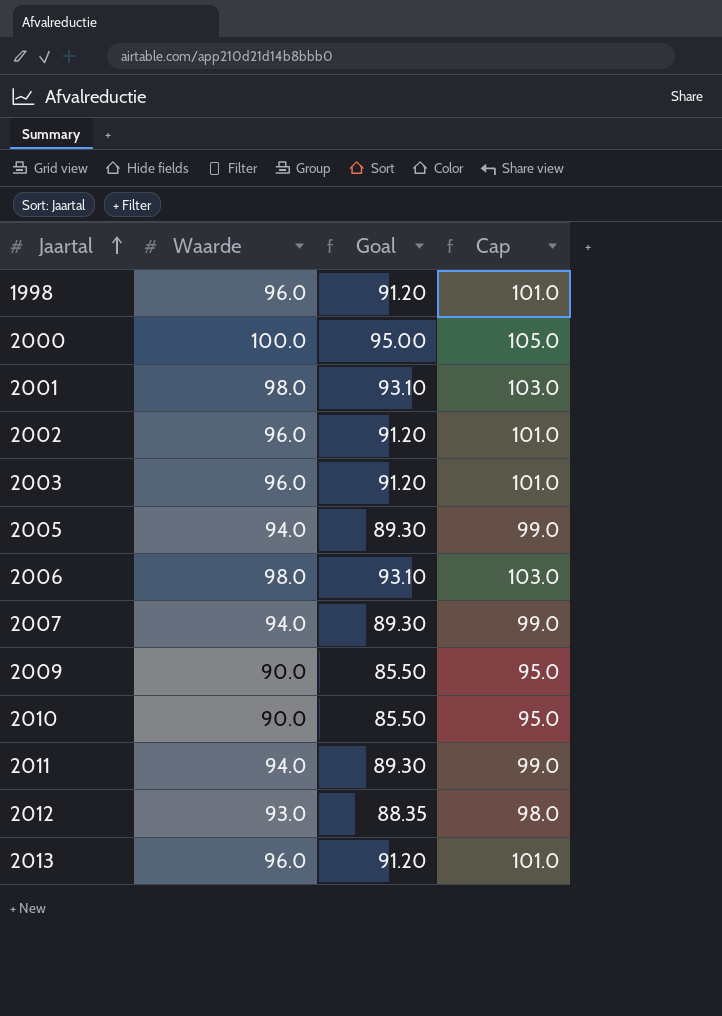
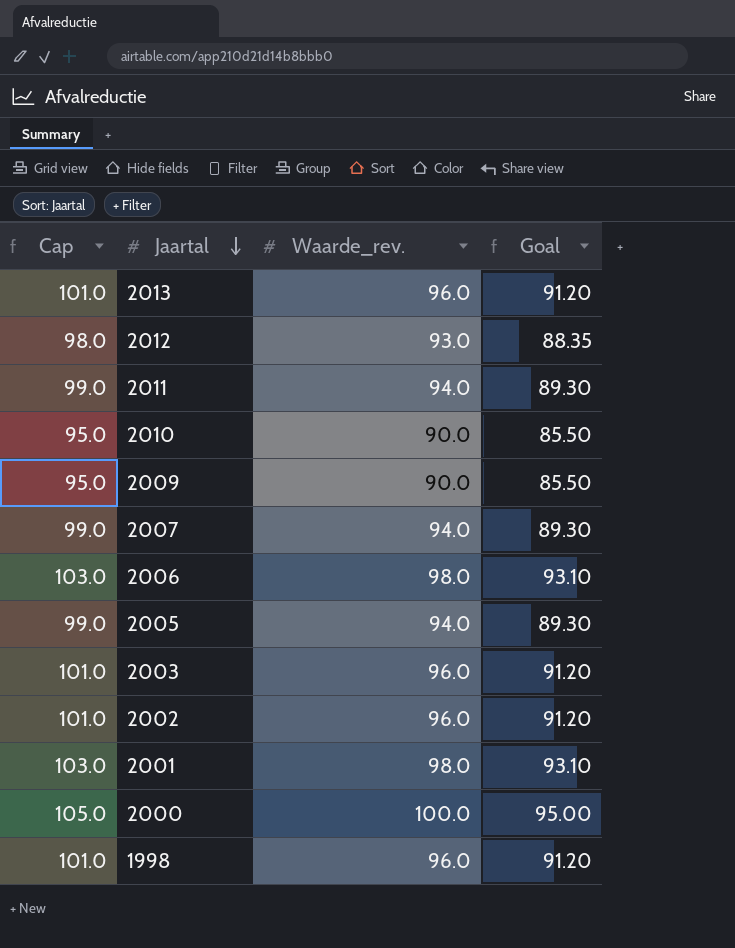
row order: Jaartal ascending -> Jaartal descending
column Cap | position: 4 -> 1
column name: Waarde -> Waarde_rev.

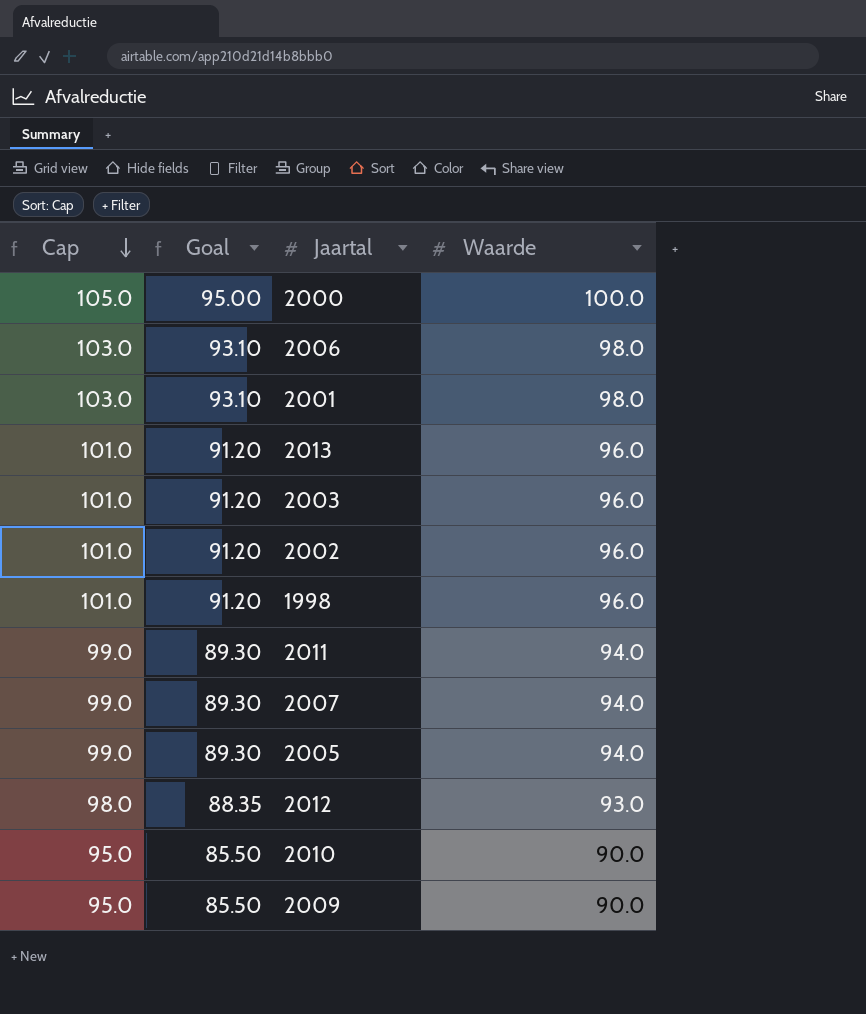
row order: Jaartal descending -> Cap descending
column Goal | position: 4 -> 2
column name: Waarde_rev. -> Waarde

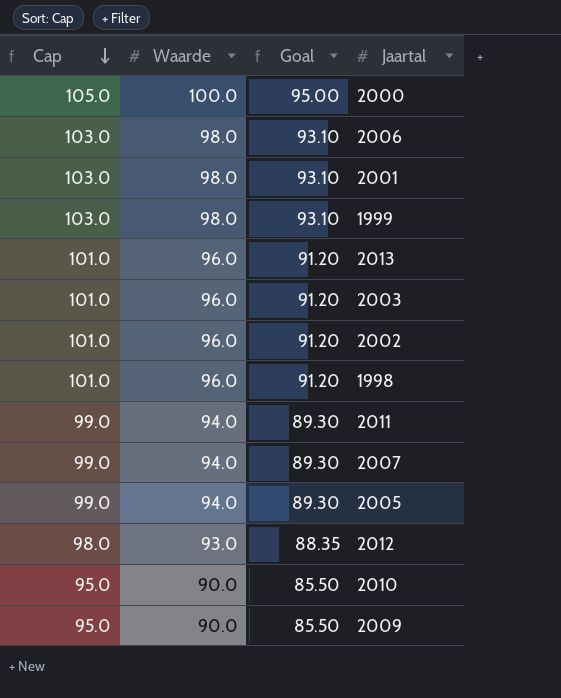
column Waarde | position: 4 -> 2
row 1999: none -> 103.0 | 98.0 | 93.10

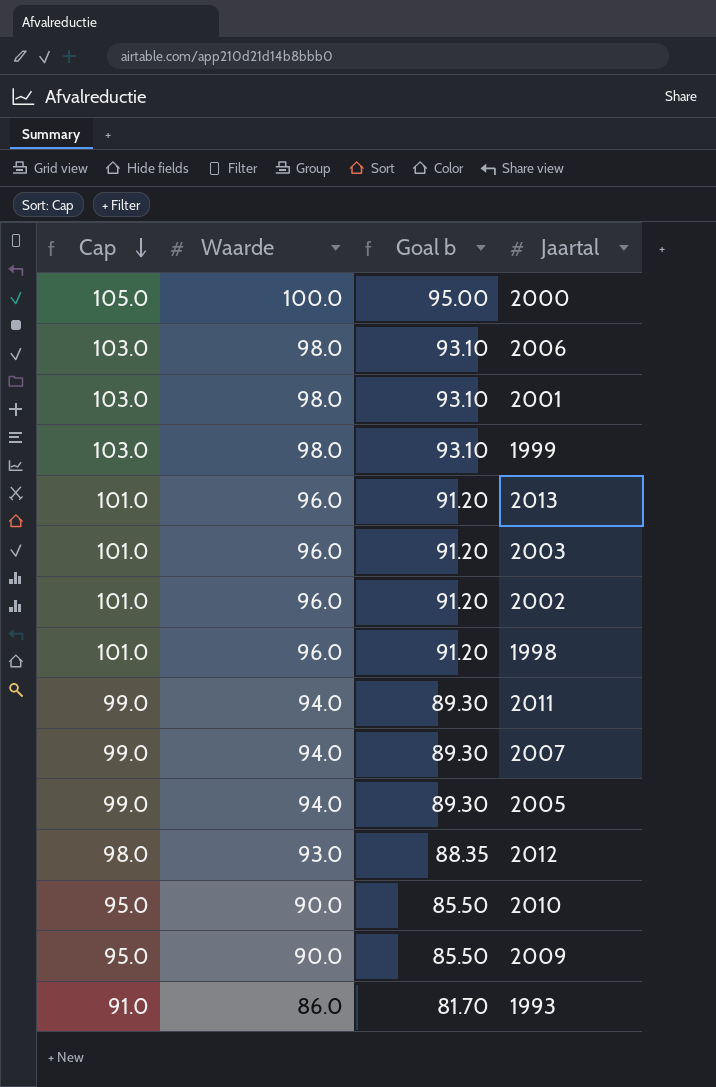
column name: Goal -> Goal b
row 1993: none -> 91.0 | 86.0 | 81.70

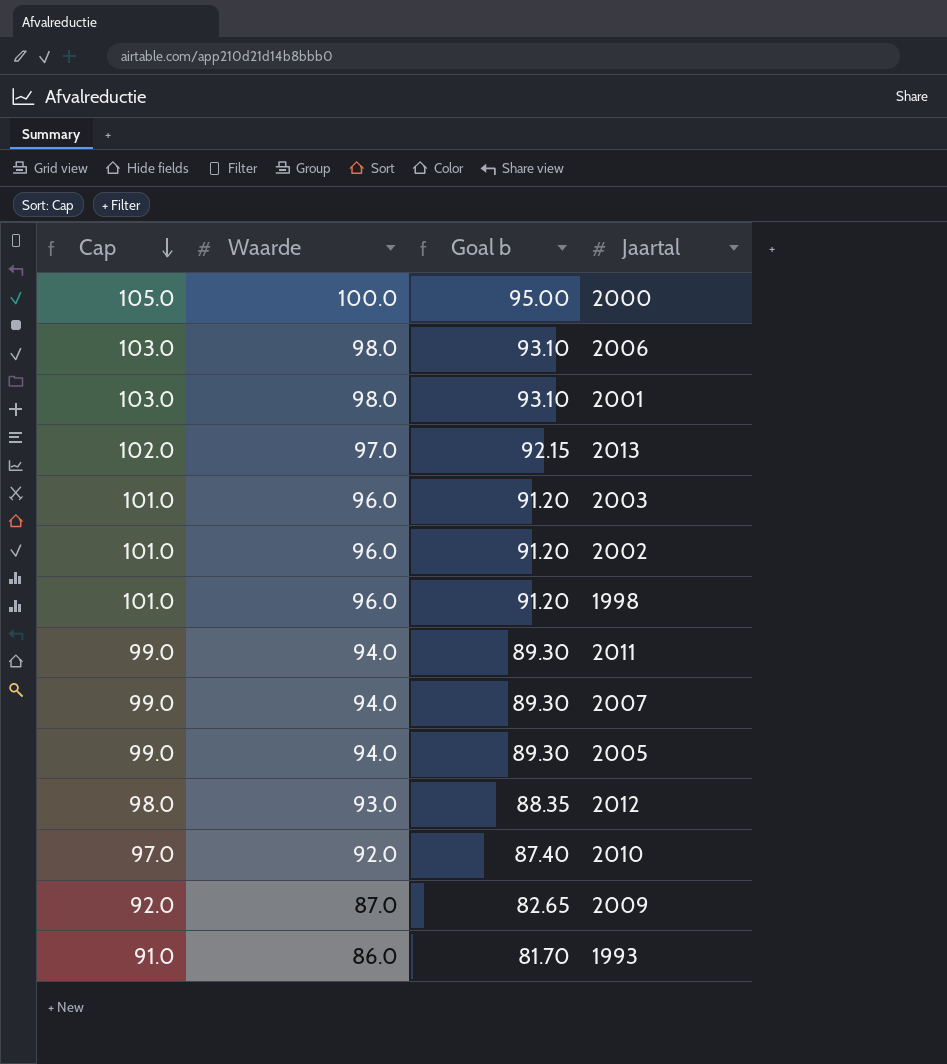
row 1999: 103.0 | 98.0 | 93.10 -> none
2013 | Cap: 101.0 -> 102.0
2013 | Waarde: 96.0 -> 97.0
2013 | Goal b: 91.20 -> 92.15
2010 | Cap: 95.0 -> 97.0
2010 | Waarde: 90.0 -> 92.0
2010 | Goal b: 85.50 -> 87.40
2009 | Cap: 95.0 -> 92.0
2009 | Waarde: 90.0 -> 87.0
2009 | Goal b: 85.50 -> 82.65

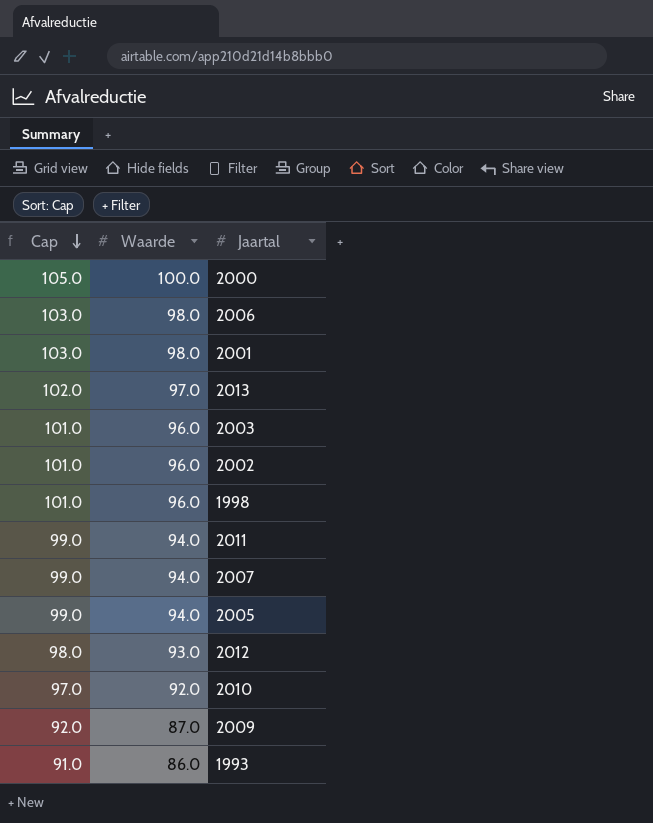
column Goal b | formula: [Waarde] * 0.95 -> none

